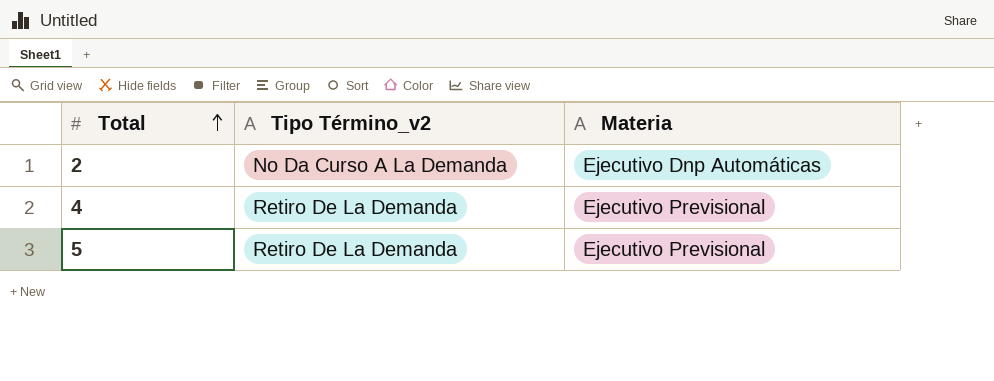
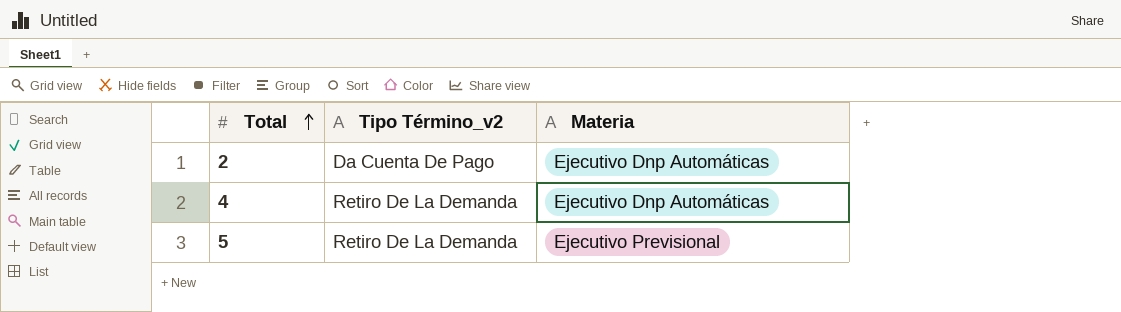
2 | Tipo Término_v2: No Da Curso A La Demanda -> Da Cuenta De Pago
4 | Materia: Ejecutivo Previsional -> Ejecutivo Dnp Automáticas

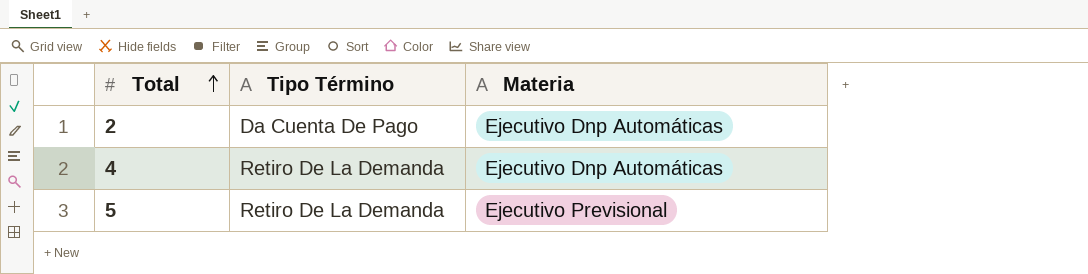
column name: Tipo Término_v2 -> Tipo Término

